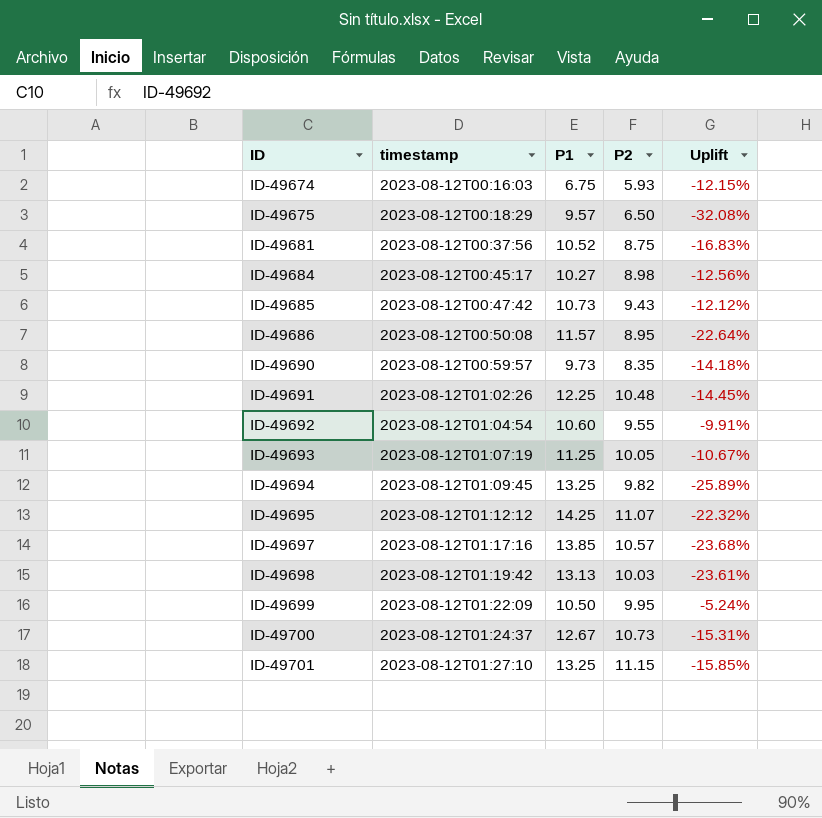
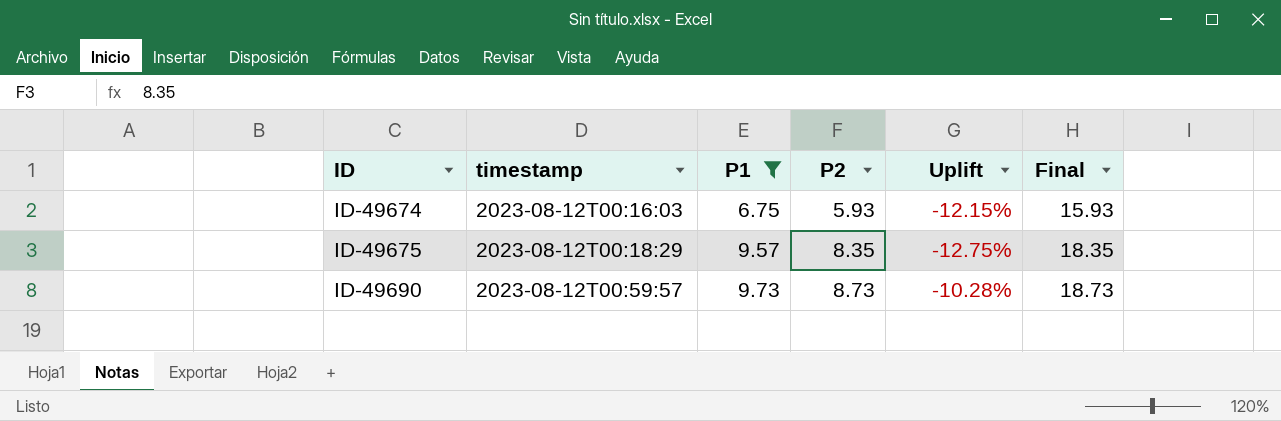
filter: none -> P1 <= 9.73
column Final | formula: none -> [P2] + 10
ID-49675 | P2: 6.50 -> 8.35
ID-49675 | Uplift: -32.08% -> -12.75%
ID-49690 | P2: 8.35 -> 8.73
ID-49690 | Uplift: -14.18% -> -10.28%

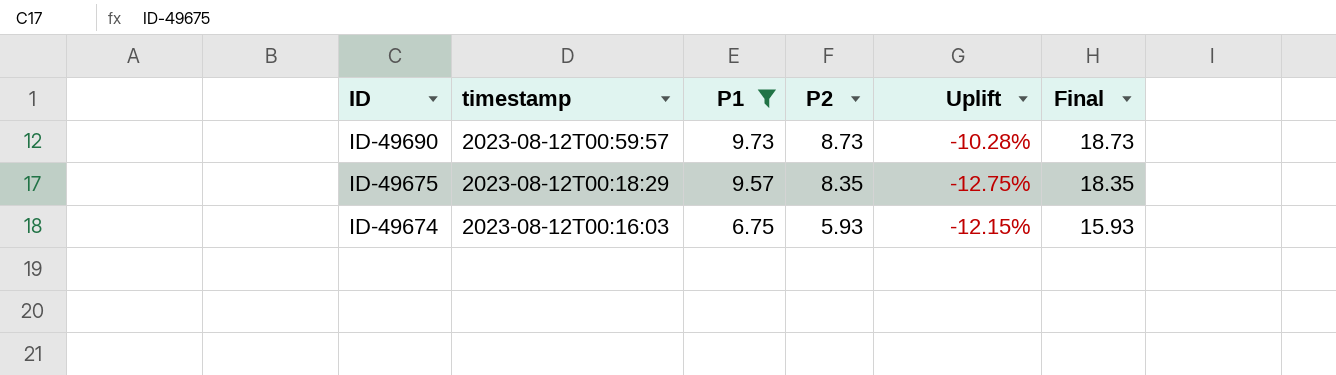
row order: ID ascending -> ID descending

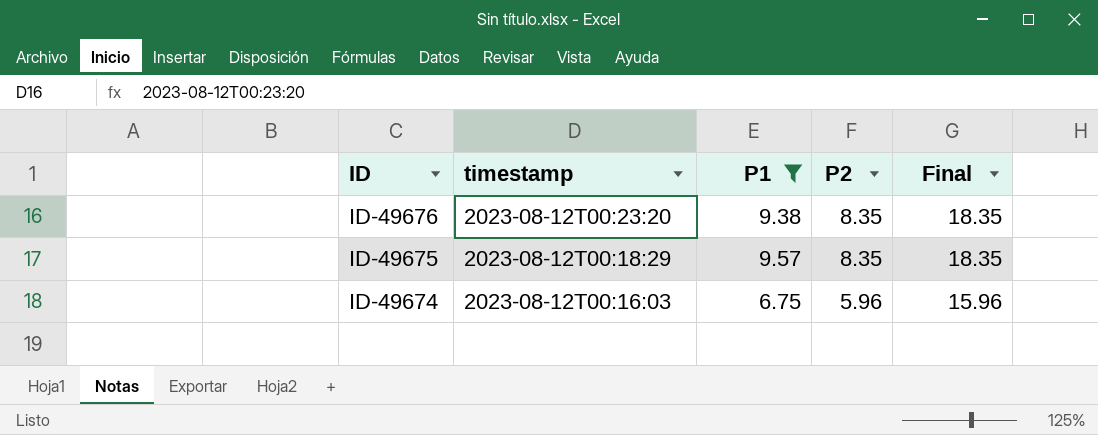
column Uplift | formula: ([P2] - [P1]) / [P1] -> none
row ID-49690: 2023-08-12T00:59:57 | 9.73 | 8.73 | -10.28% | 18.73 -> none
row ID-49676: none -> 2023-08-12T00:23:20 | 9.38 | 8.35 | 18.35
ID-49674 | P2: 5.93 -> 5.96
ID-49674 | Final: 15.93 -> 15.96

